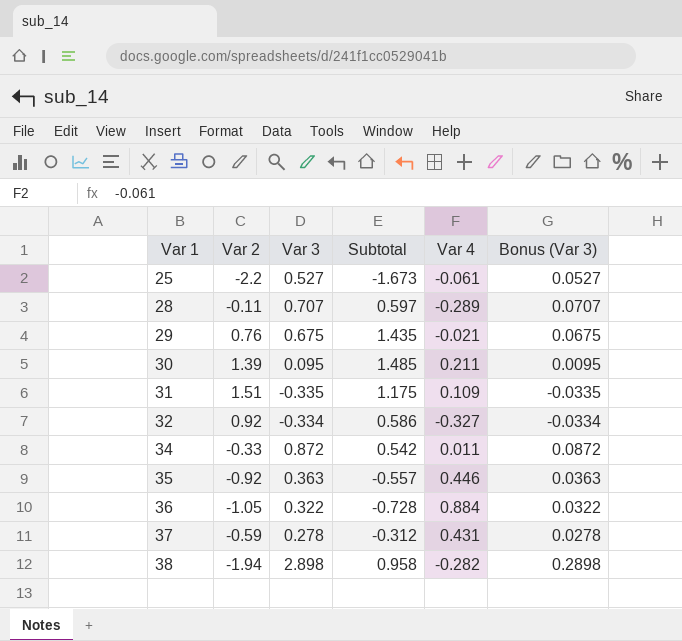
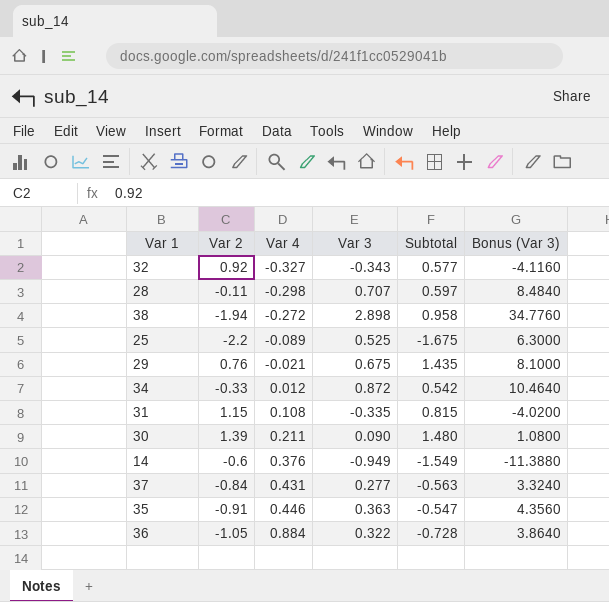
row order: Var 1 ascending -> Var 4 ascending
column Var 4 | position: 5 -> 3
column Bonus (Var 3) | formula: [Var 3] * 0.1 -> [Var 3] * 12
32 | Var 3: -0.334 -> -0.343
32 | Subtotal: 0.586 -> 0.577
28 | Var 4: -0.289 -> -0.298
38 | Var 4: -0.282 -> -0.272
25 | Var 4: -0.061 -> -0.089
25 | Var 3: 0.527 -> 0.525
25 | Subtotal: -1.673 -> -1.675
34 | Var 4: 0.011 -> 0.012
31 | Var 2: 1.51 -> 1.15
31 | Var 4: 0.109 -> 0.108
31 | Subtotal: 1.175 -> 0.815
30 | Var 3: 0.095 -> 0.090
30 | Subtotal: 1.485 -> 1.480
row 14: none -> -0.6 | 0.376 | -0.949 | -1.549 | -11.3880
37 | Var 2: -0.59 -> -0.84
37 | Var 3: 0.278 -> 0.277
37 | Subtotal: -0.312 -> -0.563
35 | Var 2: -0.92 -> -0.91
35 | Subtotal: -0.557 -> -0.547

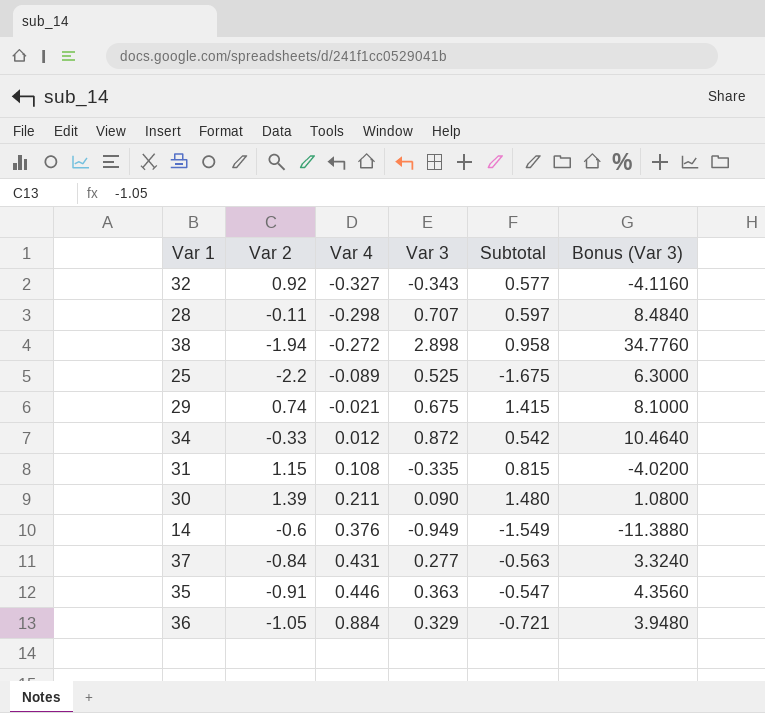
29 | Var 2: 0.76 -> 0.74
29 | Subtotal: 1.435 -> 1.415
36 | Var 3: 0.322 -> 0.329
36 | Subtotal: -0.728 -> -0.721
36 | Bonus (Var 3): 3.8640 -> 3.9480

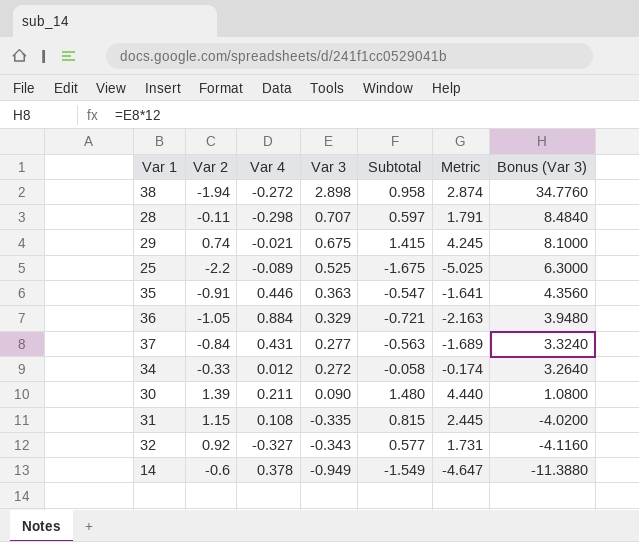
row order: Var 4 ascending -> Var 3 descending
column Metric | formula: none -> [Subtotal] * 3
34 | Var 3: 0.872 -> 0.272
34 | Subtotal: 0.542 -> -0.058
34 | Bonus (Var 3): 10.4640 -> 3.2640
14 | Var 4: 0.376 -> 0.378

